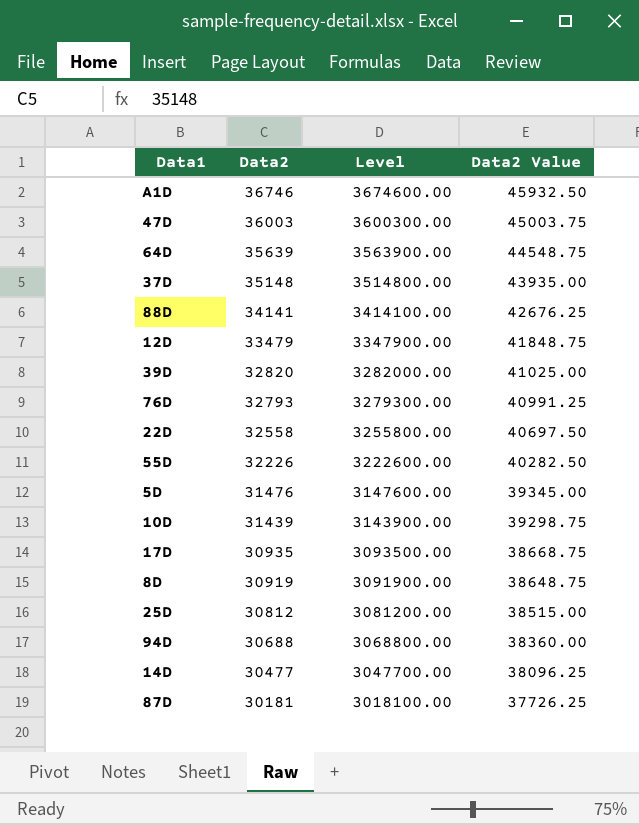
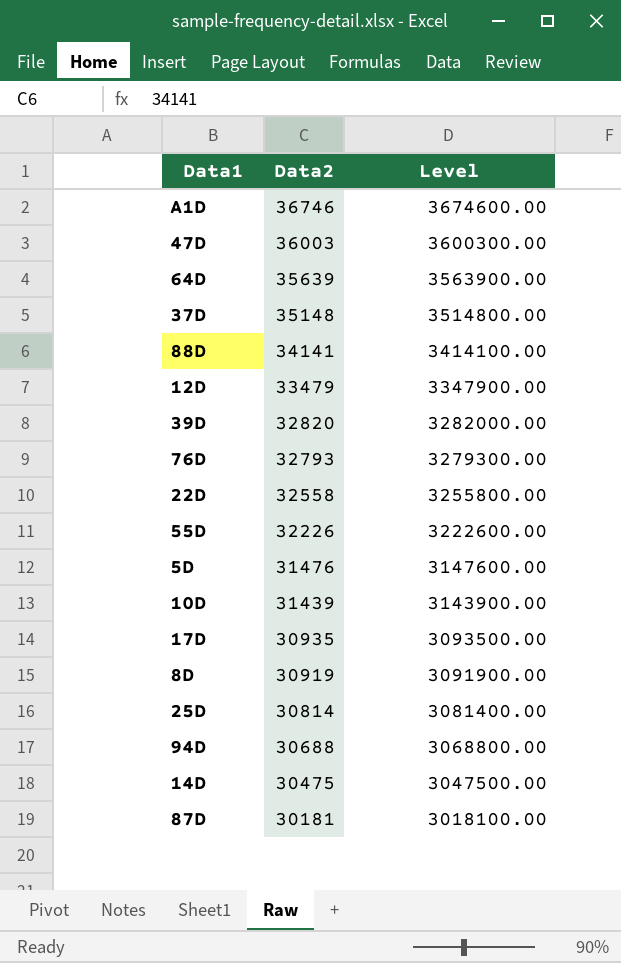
column Data2 Value | formula: [Data2] * 1.25 -> none
25D | Data2: 30812 -> 30814
25D | Level: 3081200.00 -> 3081400.00
14D | Data2: 30477 -> 30475
14D | Level: 3047700.00 -> 3047500.00

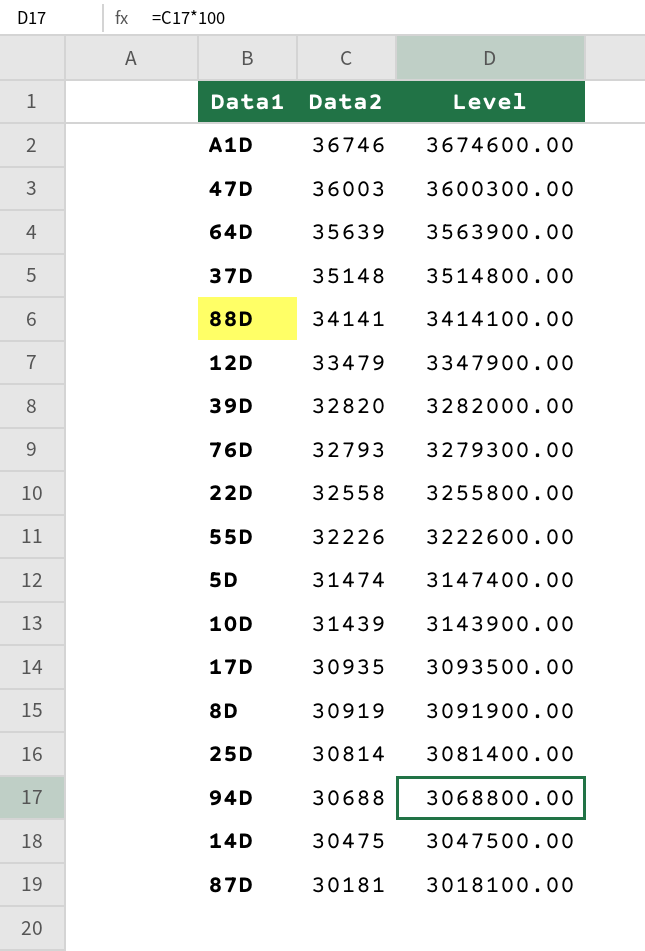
5D | Data2: 31476 -> 31474
5D | Level: 3147600.00 -> 3147400.00

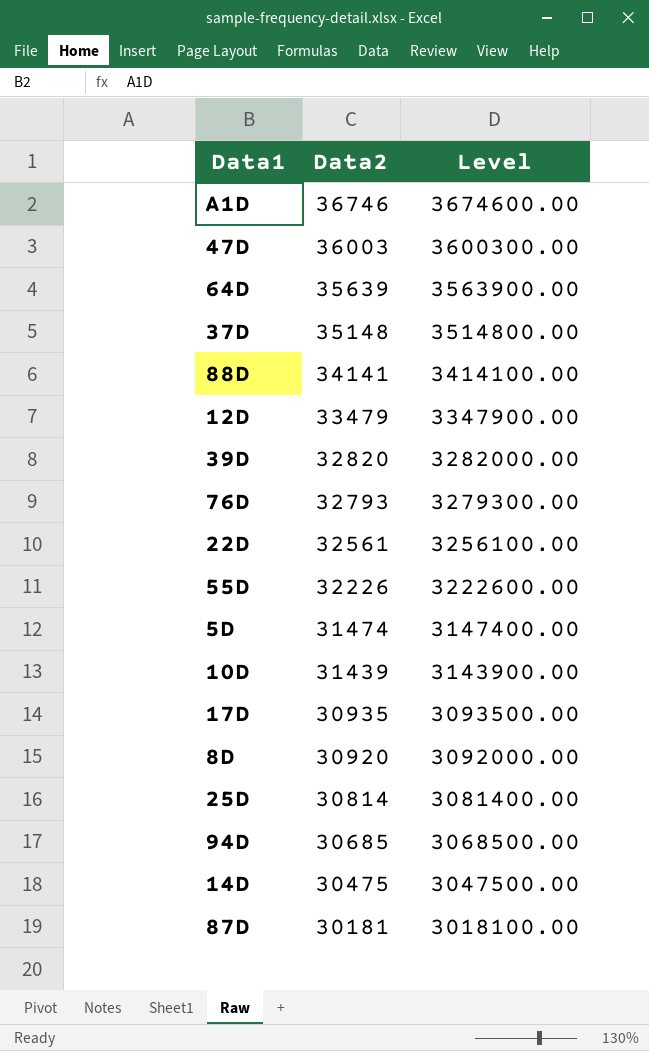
22D | Data2: 32558 -> 32561
22D | Level: 3255800.00 -> 3256100.00
8D | Data2: 30919 -> 30920
8D | Level: 3091900.00 -> 3092000.00
94D | Data2: 30688 -> 30685
94D | Level: 3068800.00 -> 3068500.00

